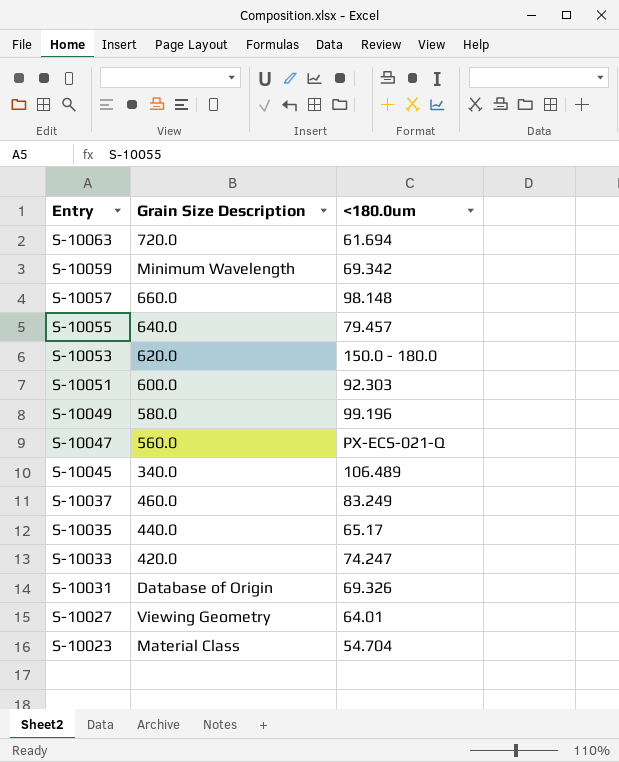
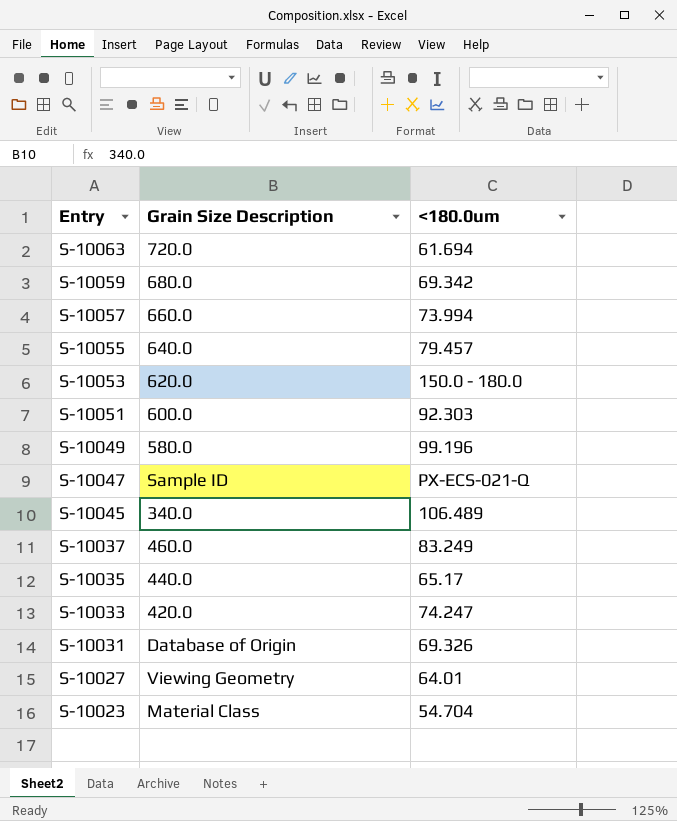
S-10059 | Grain Size Description: Minimum Wavelength -> 680.0
S-10057 | <180.0um: 98.148 -> 73.994
S-10047 | Grain Size Description: 560.0 -> Sample ID

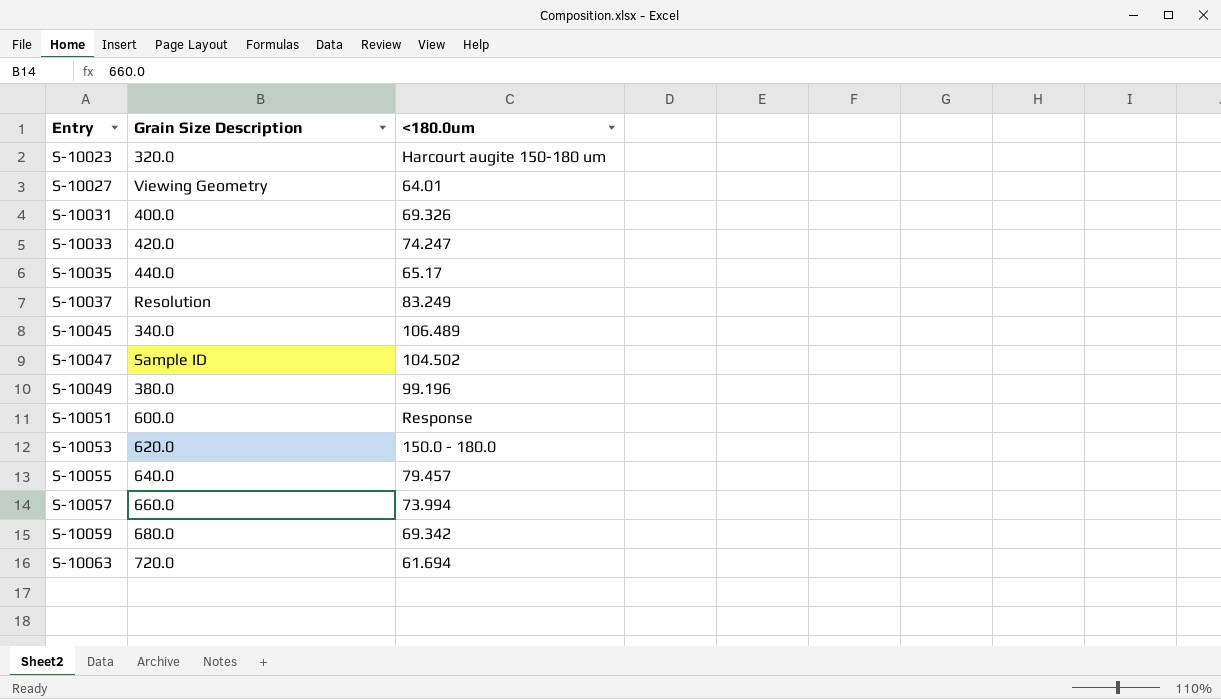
row order: Entry descending -> Entry ascending
S-10023 | Grain Size Description: Material Class -> 320.0
S-10023 | <180.0um: 54.704 -> Harcourt augite 150-180 um
S-10031 | Grain Size Description: Database of Origin -> 400.0
S-10037 | Grain Size Description: 460.0 -> Resolution
S-10047 | <180.0um: PX-ECS-021-Q -> 104.502
S-10049 | Grain Size Description: 580.0 -> 380.0
S-10051 | <180.0um: 92.303 -> Response

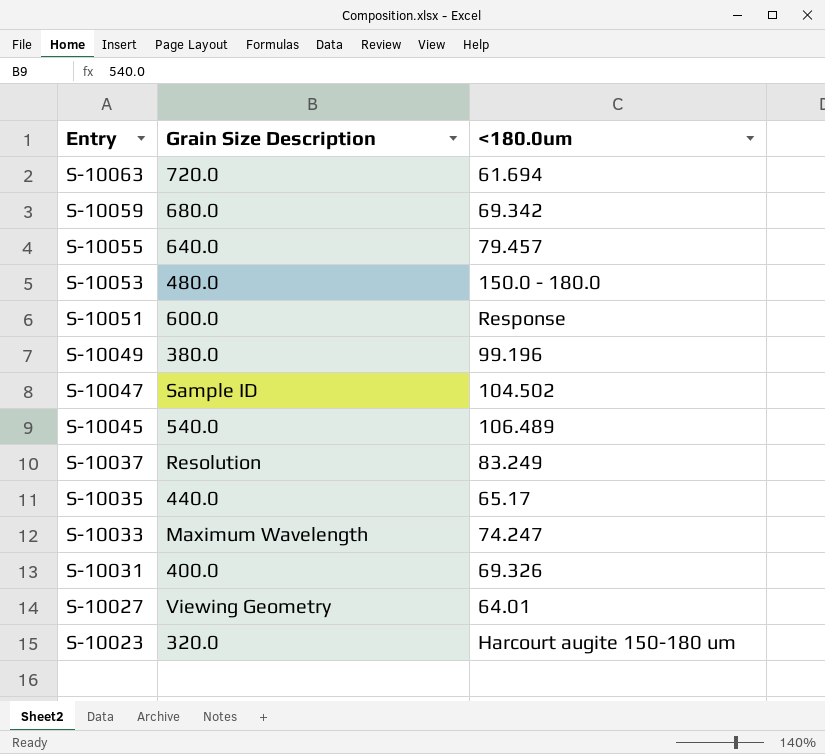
row order: Entry ascending -> Entry descending
row S-10057: 660.0 | 73.994 -> none
S-10053 | Grain Size Description: 620.0 -> 480.0
S-10045 | Grain Size Description: 340.0 -> 540.0
S-10033 | Grain Size Description: 420.0 -> Maximum Wavelength

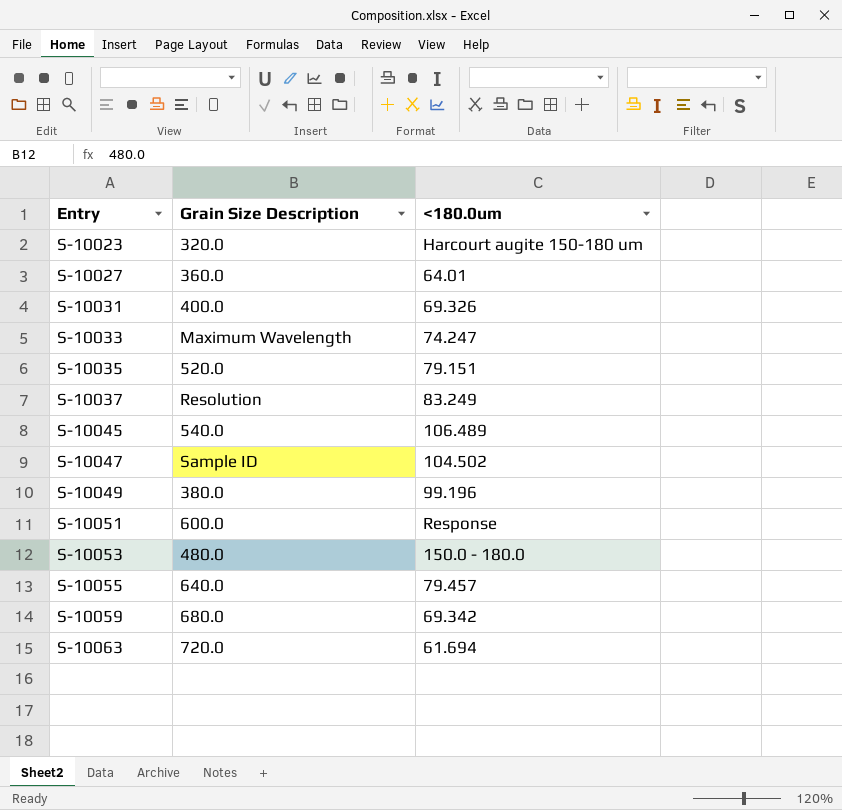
row order: Entry descending -> Entry ascending
S-10027 | Grain Size Description: Viewing Geometry -> 360.0
S-10035 | Grain Size Description: 440.0 -> 520.0
S-10035 | <180.0um: 65.17 -> 79.151

